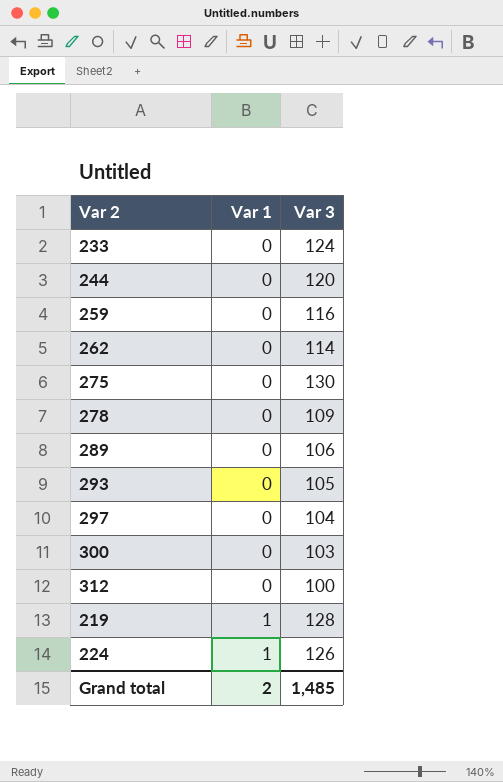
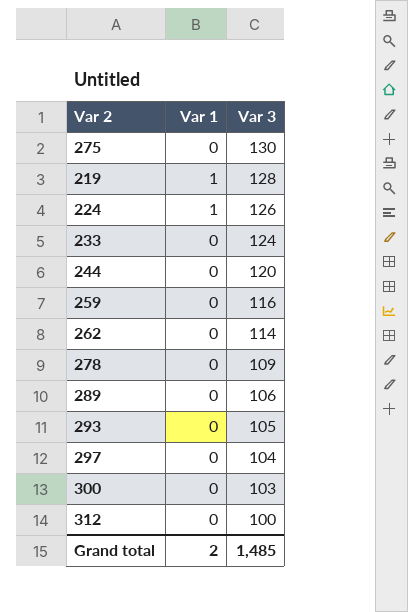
row order: Var 1 ascending -> Var 3 descending

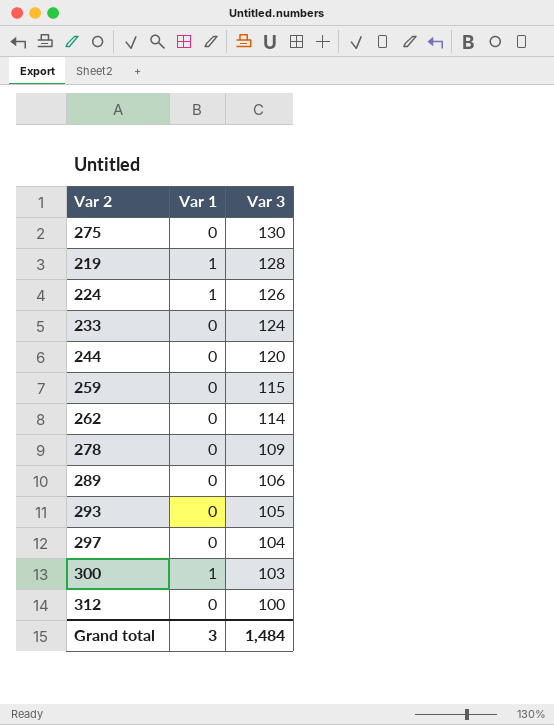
259 | Var 3: 116 -> 115
300 | Var 1: 0 -> 1
Grand total | Var 1: 2 -> 3
Grand total | Var 3: 1,485 -> 1,484

